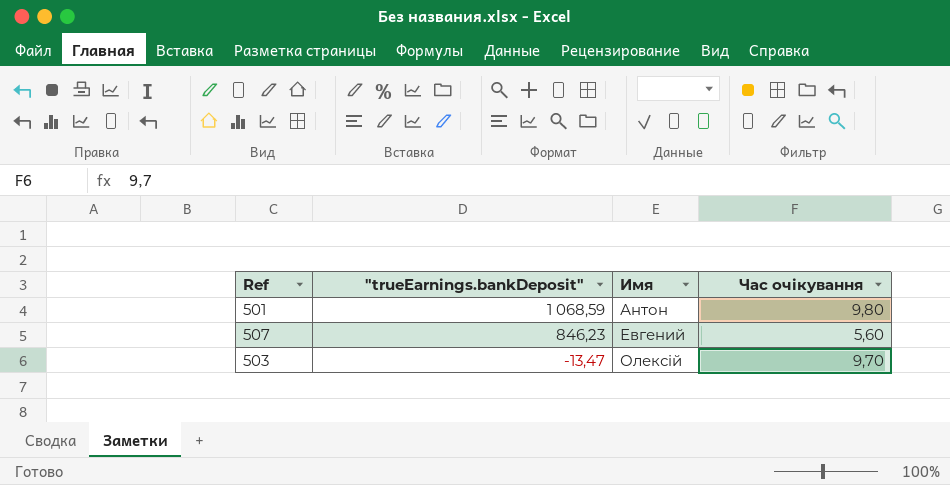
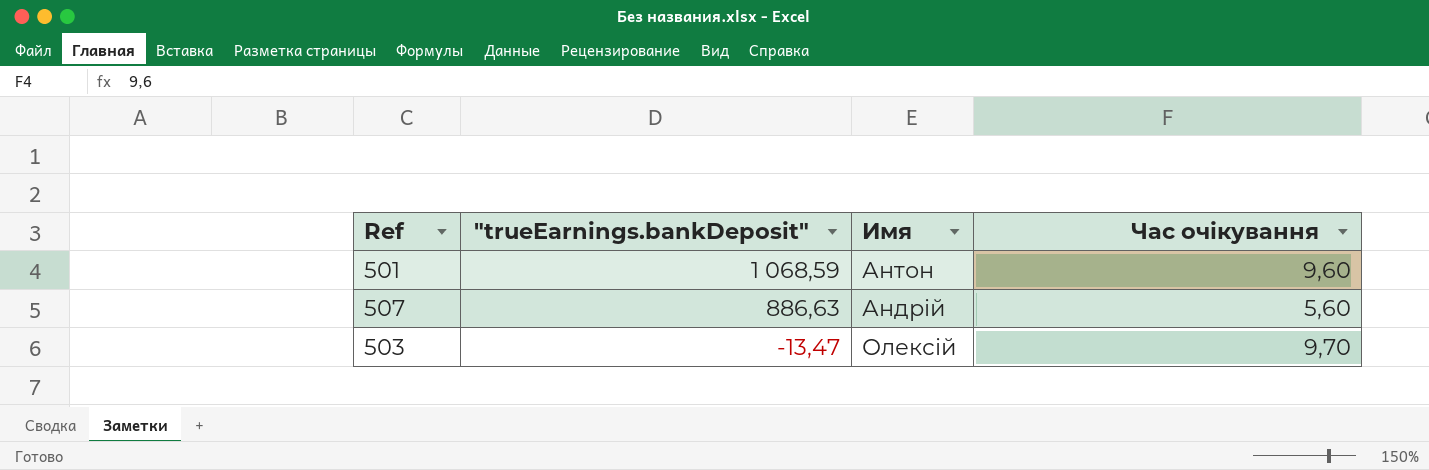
501 | Час очікування: 9,80 -> 9,60
507 | "trueEarnings.bankDeposit": 846,23 -> 886,63
507 | Имя: Евгений -> Андрій

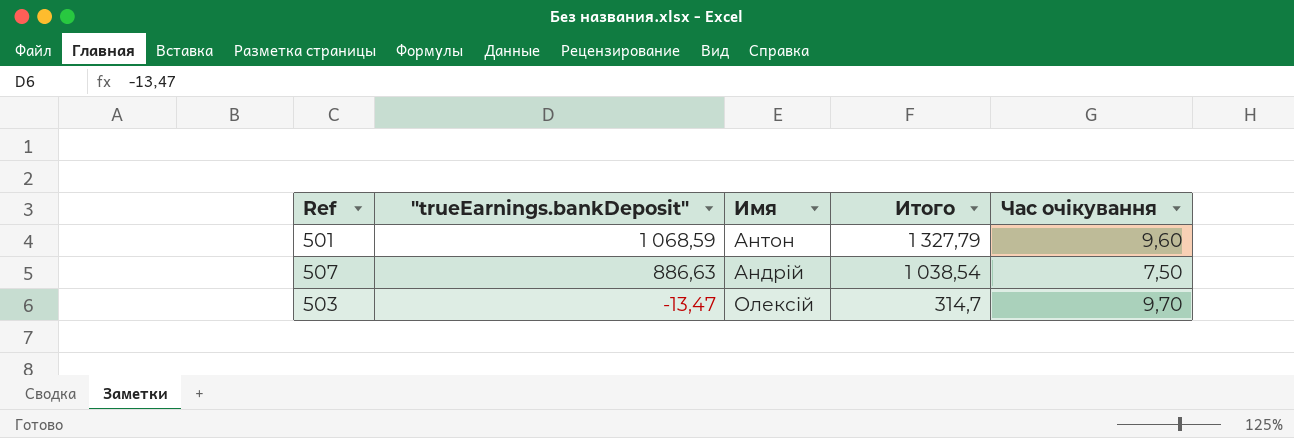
column Итого | position: none -> 4
507 | Час очікування: 5,60 -> 7,50

